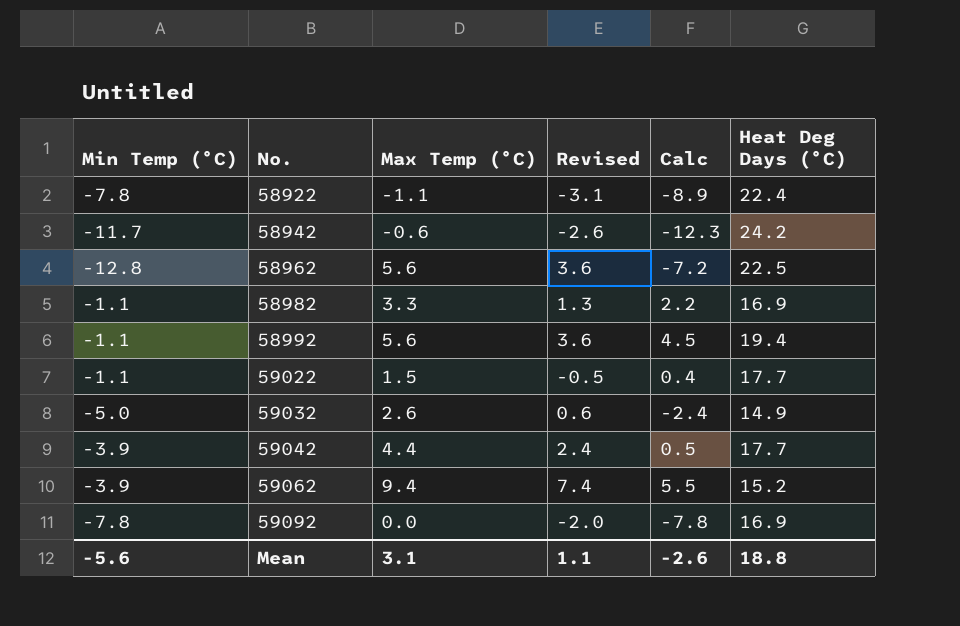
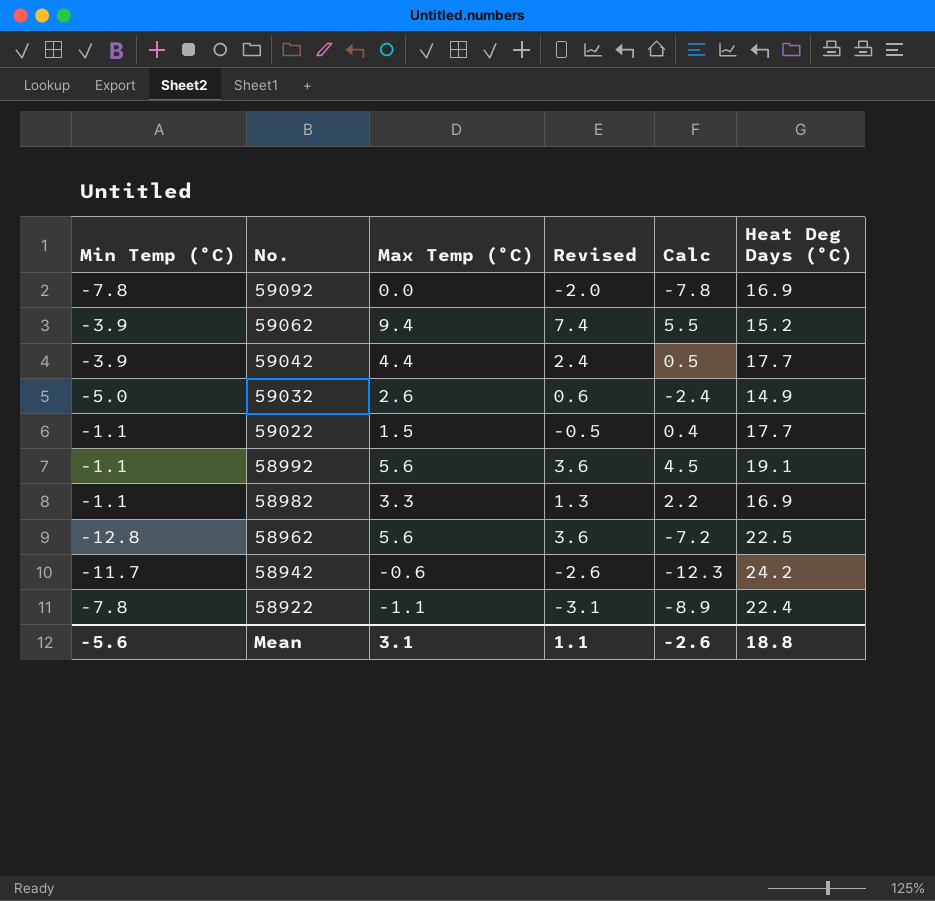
row order: No. ascending -> No. descending
58992 | Heat Deg Days (°C): 19.4 -> 19.1

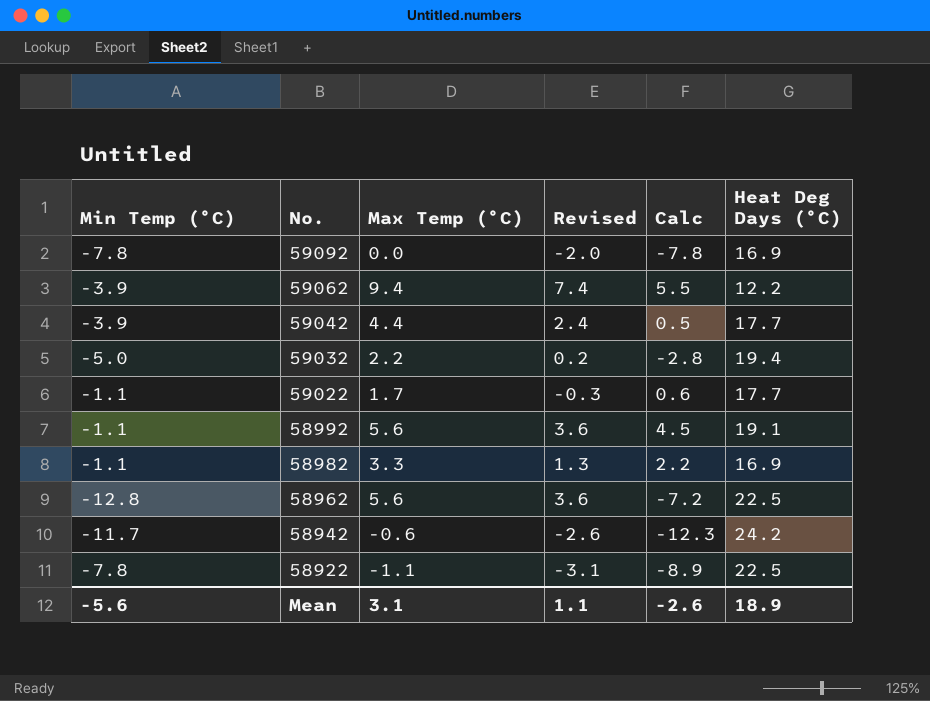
59062 | Heat Deg Days (°C): 15.2 -> 12.2
59032 | Max Temp (°C): 2.6 -> 2.2
59032 | Revised: 0.6 -> 0.2
59032 | Calc: -2.4 -> -2.8
59032 | Heat Deg Days (°C): 14.9 -> 19.4
59022 | Max Temp (°C): 1.5 -> 1.7
59022 | Revised: -0.5 -> -0.3
59022 | Calc: 0.4 -> 0.6
58922 | Heat Deg Days (°C): 22.4 -> 22.5
Mean | Heat Deg Days (°C): 18.8 -> 18.9

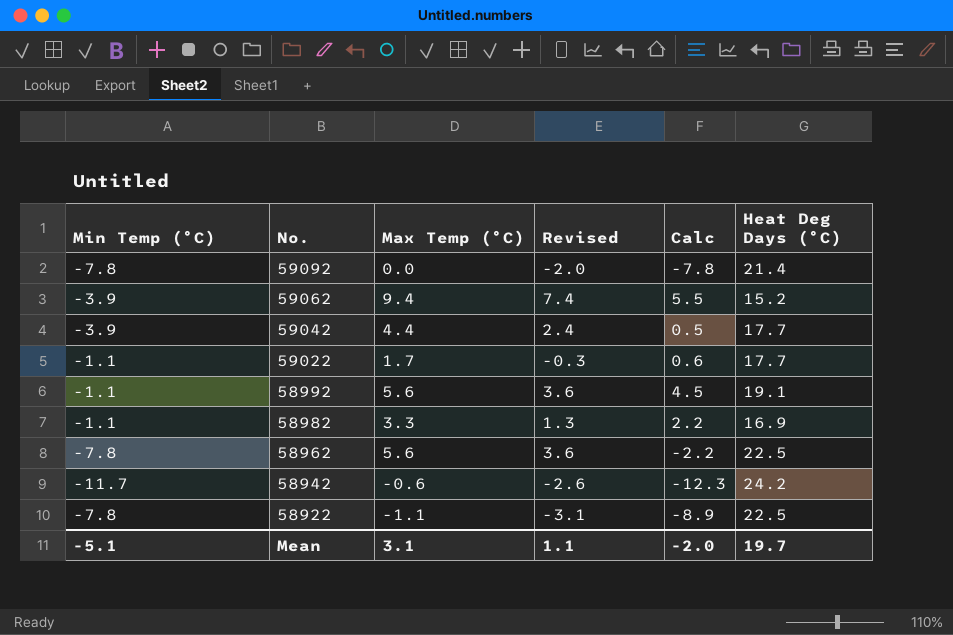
row 59032: -5.0 | 2.2 | 0.2 | -2.8 | 19.4 -> none
59092 | Heat Deg Days (°C): 16.9 -> 21.4
59062 | Heat Deg Days (°C): 12.2 -> 15.2
58962 | Min Temp (°C): -12.8 -> -7.8
58962 | Calc: -7.2 -> -2.2
Mean | Min Temp (°C): -5.6 -> -5.1
Mean | Calc: -2.6 -> -2.0
Mean | Heat Deg Days (°C): 18.9 -> 19.7

